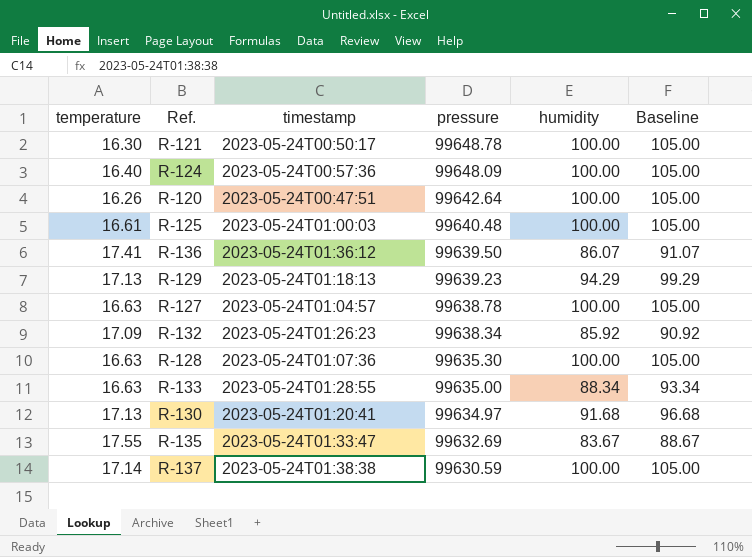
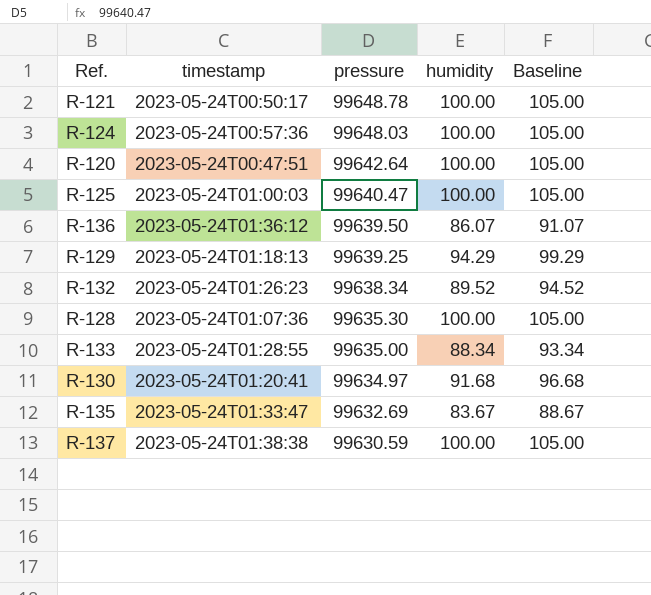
column temperature | position: 1 -> none
row R-127: 16.63 | 2023-05-24T01:04:57 | 99638.78 | 100.00 | 105.00 -> none
R-124 | pressure: 99648.09 -> 99648.03
R-125 | pressure: 99640.48 -> 99640.47
R-129 | pressure: 99639.23 -> 99639.25
R-132 | humidity: 85.92 -> 89.52
R-132 | Baseline: 90.92 -> 94.52

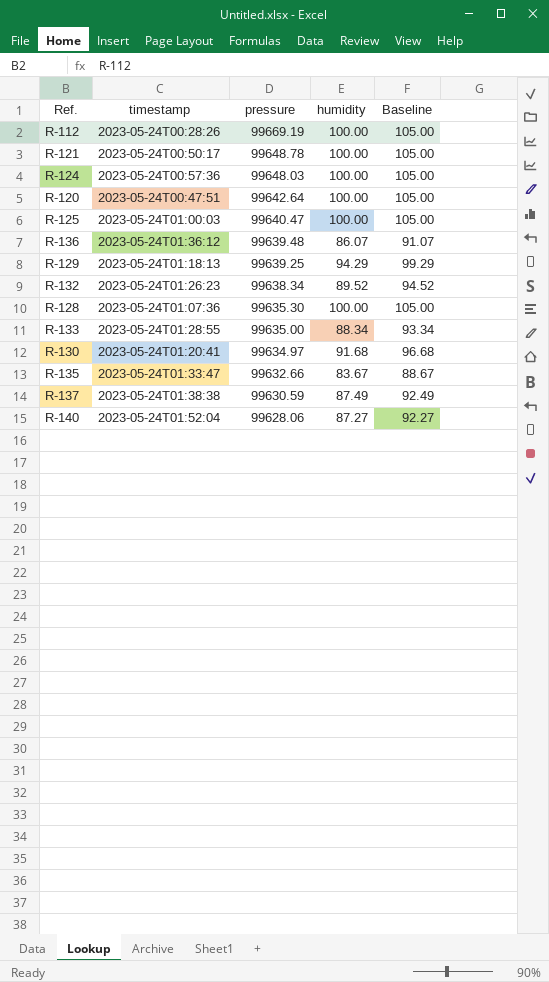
row R-112: none -> 2023-05-24T00:28:26 | 99669.19 | 100.00 | 105.00
R-136 | pressure: 99639.50 -> 99639.48
R-135 | pressure: 99632.69 -> 99632.66
R-137 | humidity: 100.00 -> 87.49
R-137 | Baseline: 105.00 -> 92.49
row R-140: none -> 2023-05-24T01:52:04 | 99628.06 | 87.27 | 92.27

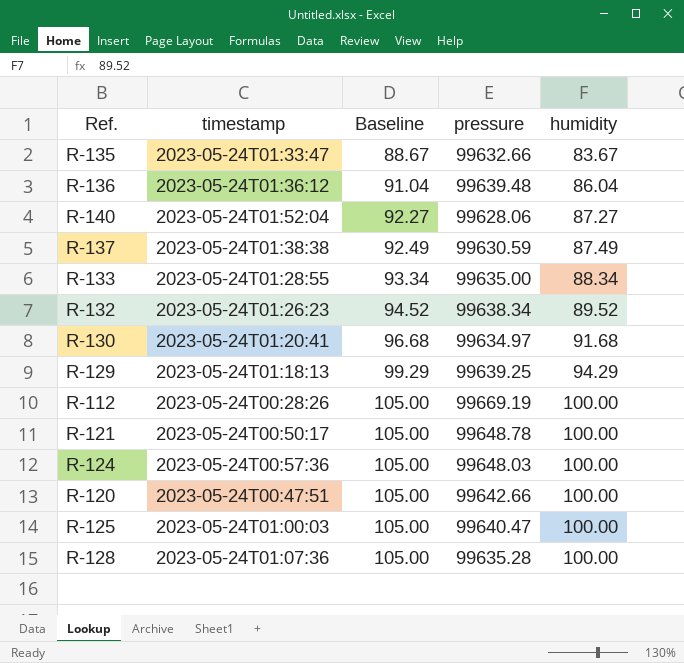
row order: pressure descending -> Baseline ascending
column Baseline | position: 5 -> 3
R-136 | Baseline: 91.07 -> 91.04
R-136 | humidity: 86.07 -> 86.04
R-120 | pressure: 99642.64 -> 99642.66
R-128 | pressure: 99635.30 -> 99635.28

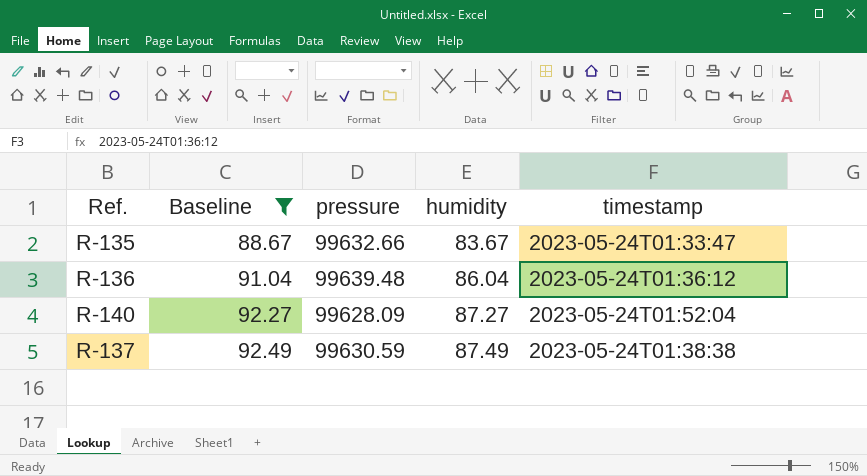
filter: none -> Baseline <= 92.49
column timestamp | position: 2 -> 5
R-140 | pressure: 99628.06 -> 99628.09

